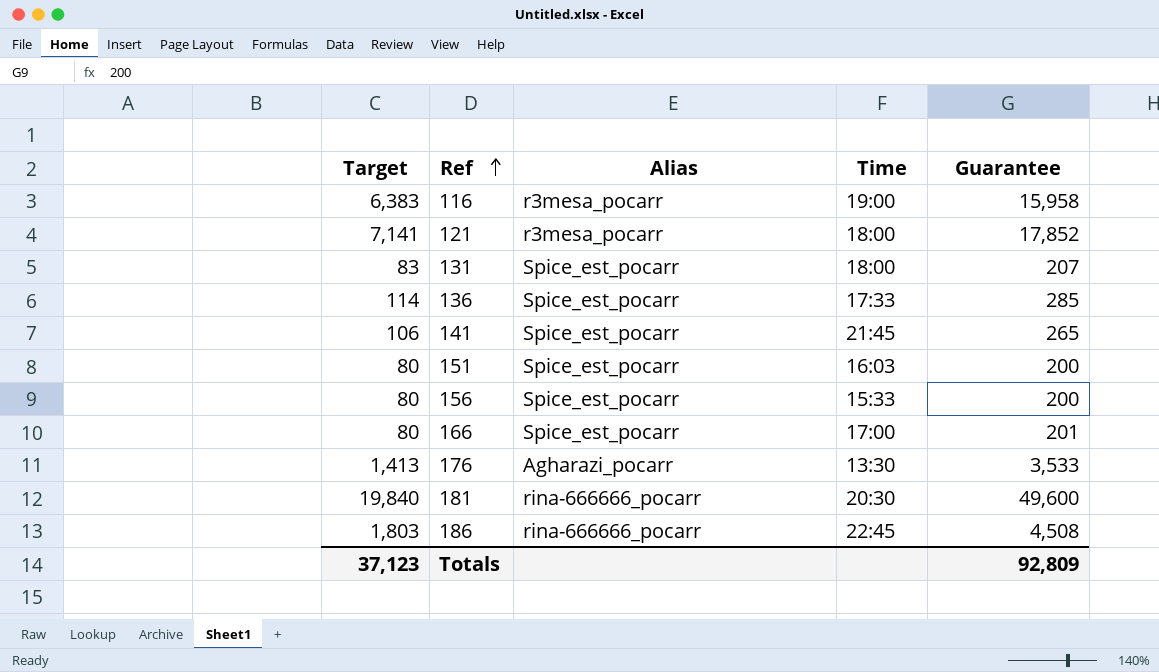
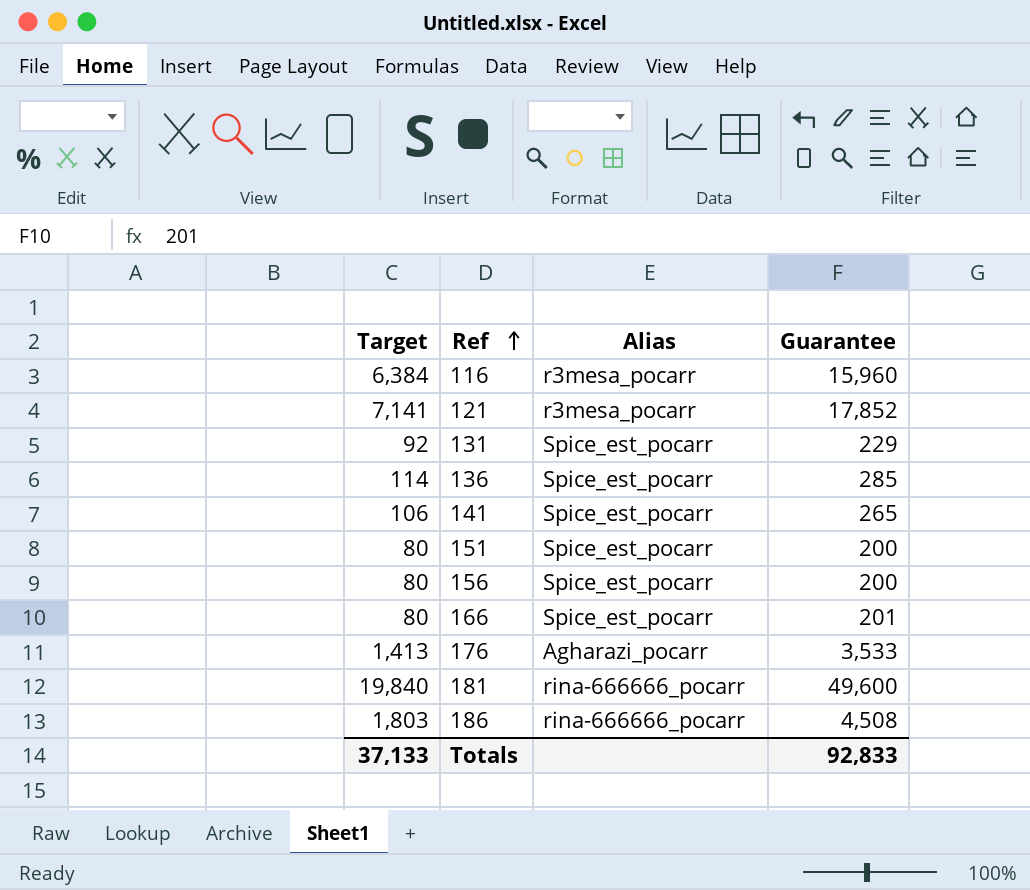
column Time | position: 4 -> none
116 | Target: 6,383 -> 6,384
116 | Guarantee: 15,958 -> 15,960
131 | Target: 83 -> 92
131 | Guarantee: 207 -> 229
Totals | Target: 37,123 -> 37,133
Totals | Guarantee: 92,809 -> 92,833

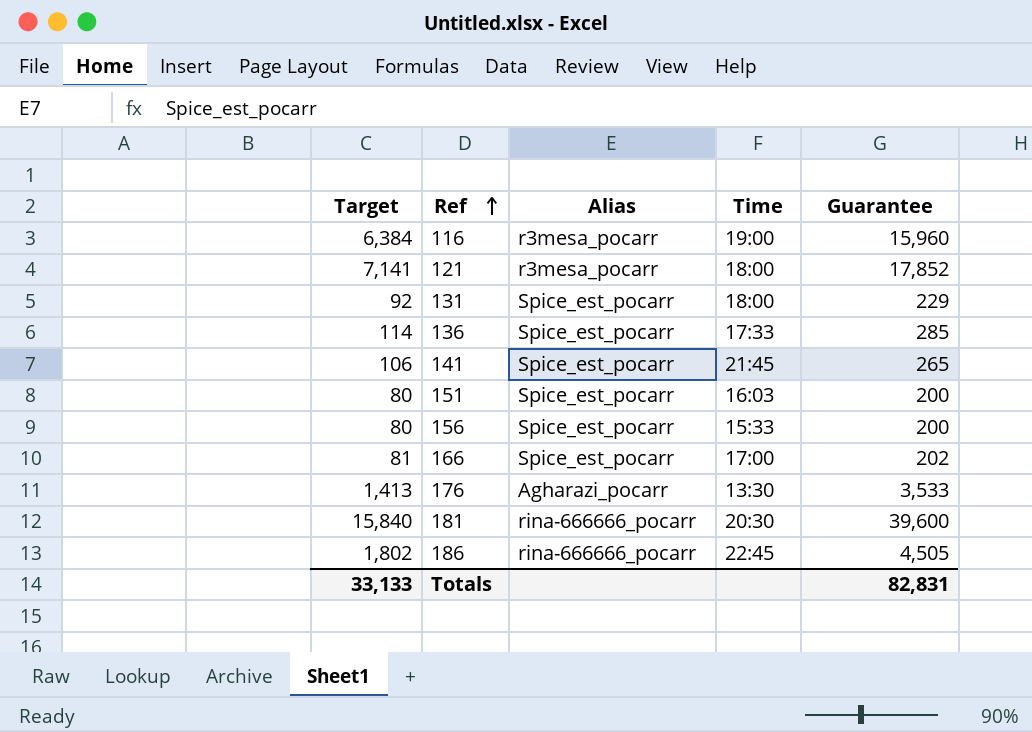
column Time | position: none -> 4
166 | Target: 80 -> 81
166 | Guarantee: 201 -> 202
181 | Target: 19,840 -> 15,840
181 | Guarantee: 49,600 -> 39,600
186 | Target: 1,803 -> 1,802
186 | Guarantee: 4,508 -> 4,505
Totals | Target: 37,133 -> 33,133
Totals | Guarantee: 92,833 -> 82,831

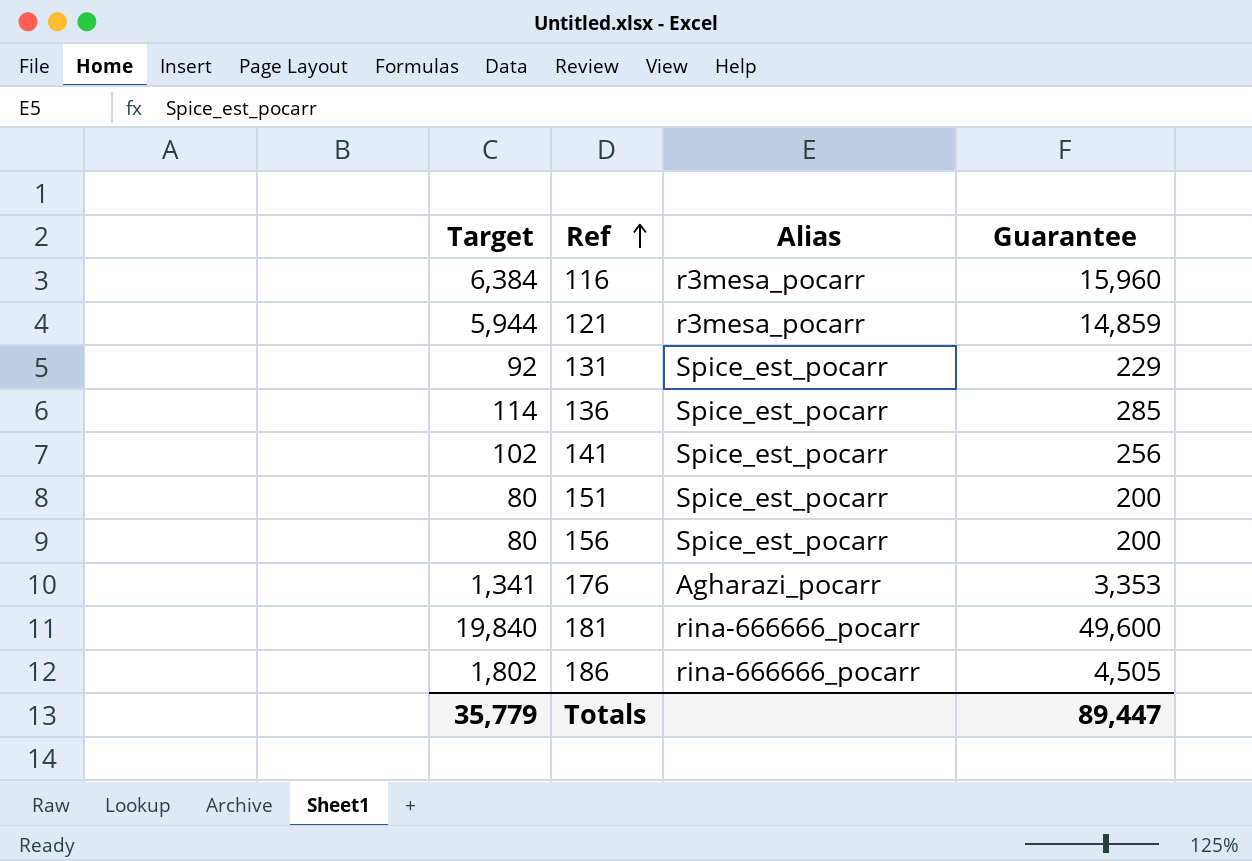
column Time | position: 4 -> none
row 166: 81 | Spice_est_pocarr | 17:00 | 202 -> none
121 | Target: 7,141 -> 5,944
121 | Guarantee: 17,852 -> 14,859
141 | Target: 106 -> 102
141 | Guarantee: 265 -> 256
176 | Target: 1,413 -> 1,341
176 | Guarantee: 3,533 -> 3,353
181 | Target: 15,840 -> 19,840
181 | Guarantee: 39,600 -> 49,600
Totals | Target: 33,133 -> 35,779
Totals | Guarantee: 82,831 -> 89,447

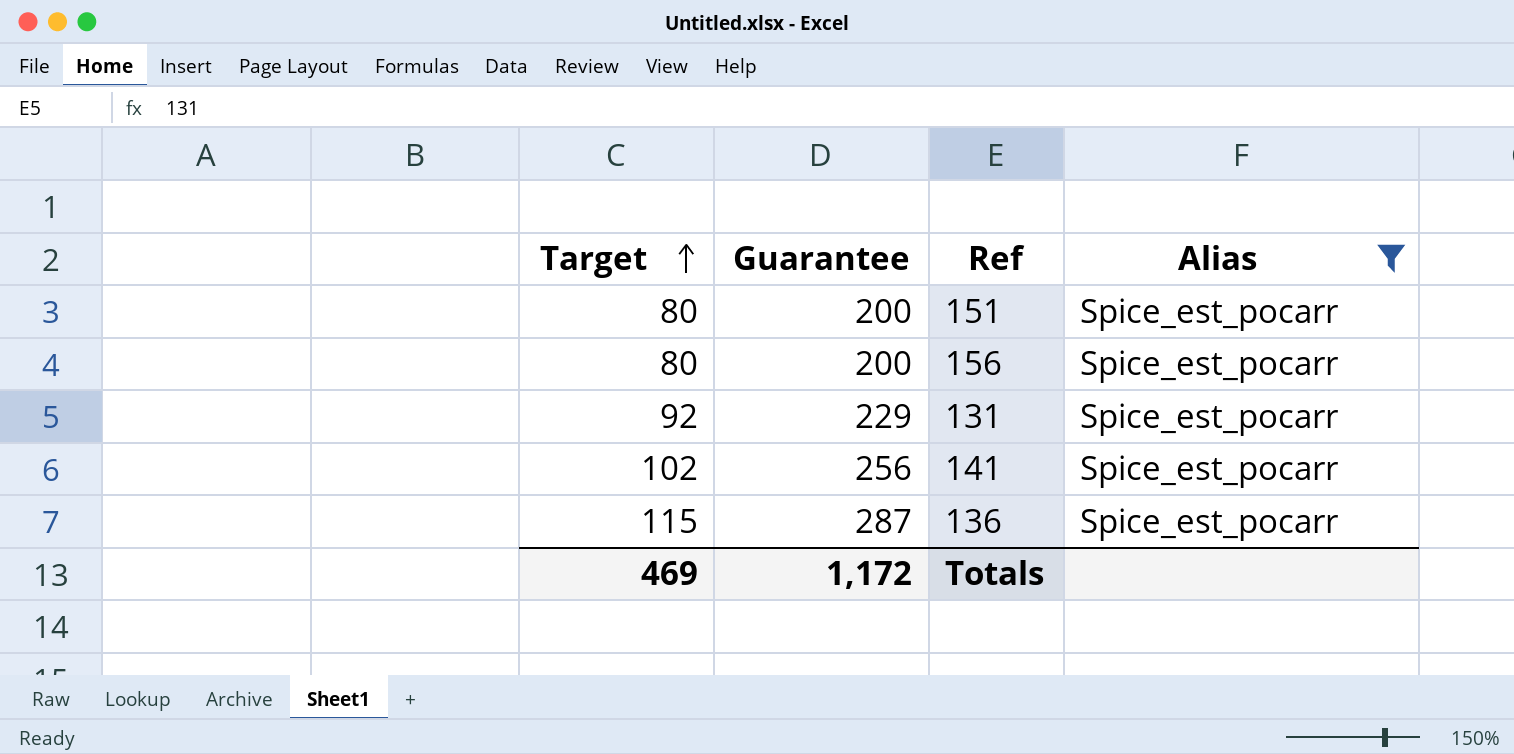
filter: none -> Alias = Spice_est_pocarr
row order: Ref ascending -> Target ascending
column Guarantee | position: 4 -> 2
136 | Target: 114 -> 115
136 | Guarantee: 285 -> 287
Totals | Target: 35,779 -> 469
Totals | Guarantee: 89,447 -> 1,172

